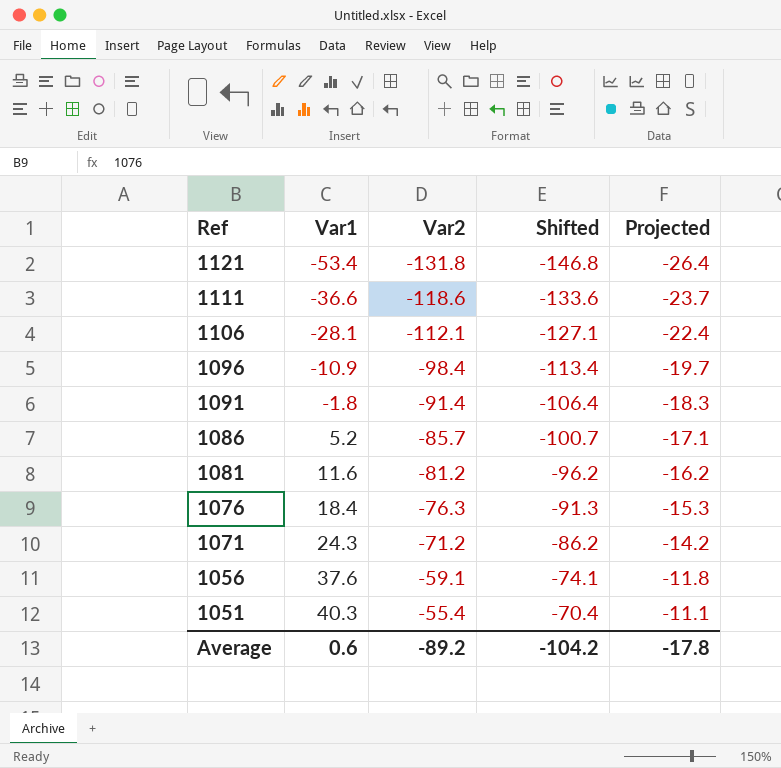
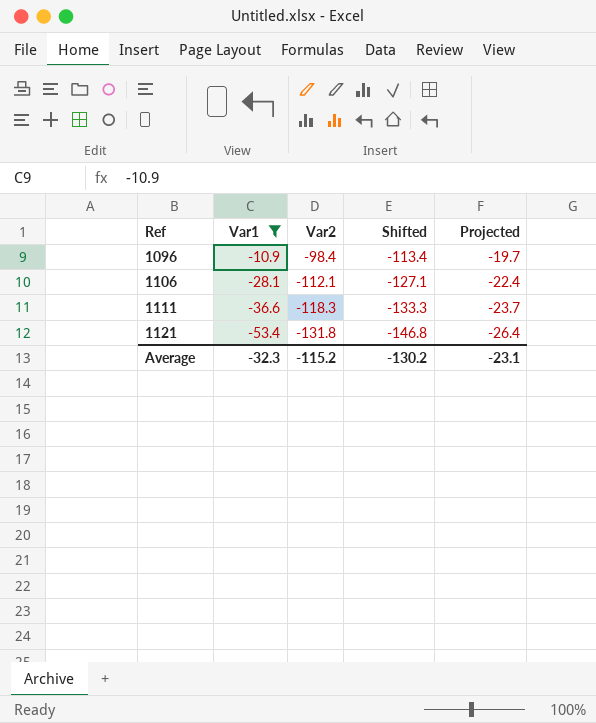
filter: none -> Var1 <= -10.9
row order: Ref descending -> Ref ascending
1111 | Var2: -118.6 -> -118.3
1111 | Shifted: -133.6 -> -133.3
Average | Var1: 0.6 -> -32.3
Average | Var2: -89.2 -> -115.2
Average | Shifted: -104.2 -> -130.2
Average | Projected: -17.8 -> -23.1

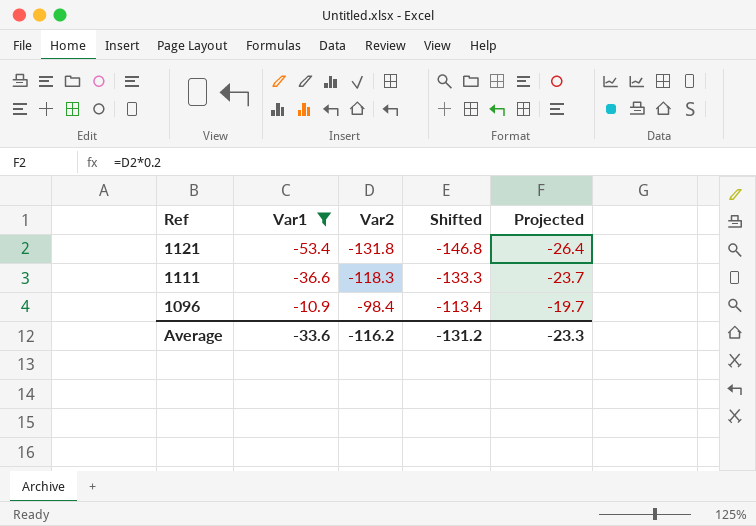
row order: Ref ascending -> Ref descending
row 1106: -28.1 | -112.1 | -127.1 | -22.4 -> none
Average | Var1: -32.3 -> -33.6
Average | Var2: -115.2 -> -116.2
Average | Shifted: -130.2 -> -131.2
Average | Projected: -23.1 -> -23.3

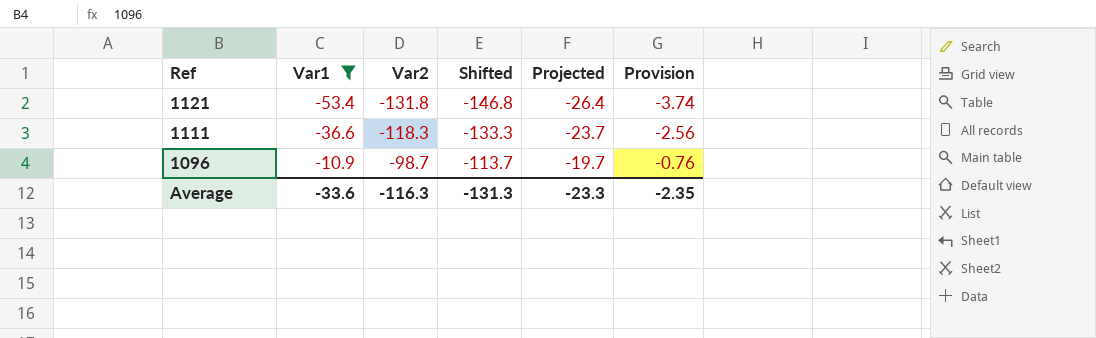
column Provision | formula: none -> [Var1] * 0.07
1096 | Var2: -98.4 -> -98.7
1096 | Shifted: -113.4 -> -113.7
Average | Var2: -116.2 -> -116.3
Average | Shifted: -131.2 -> -131.3

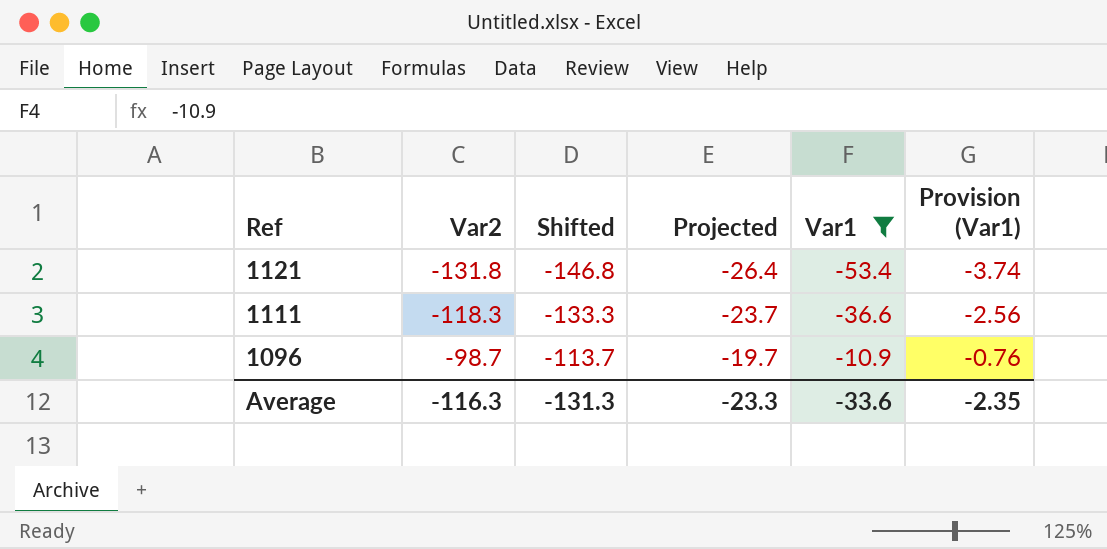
column Var1 | position: 2 -> 5
column name: Provision -> Provision (Var1)

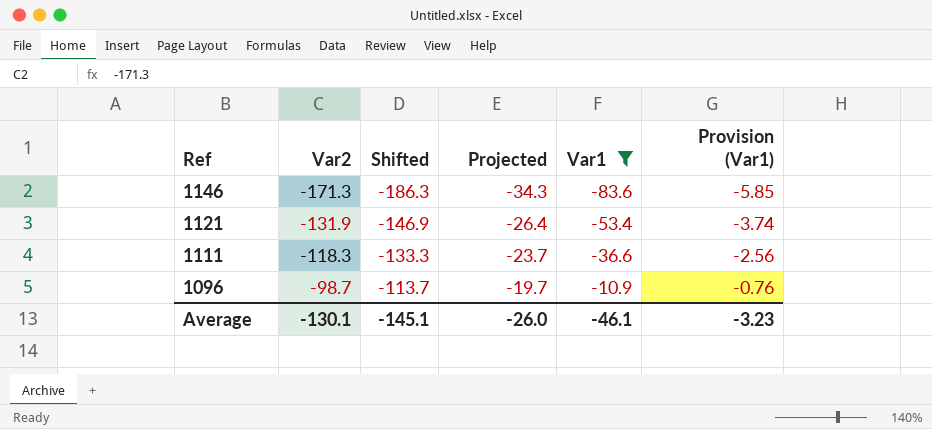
row 1146: none -> -171.3 | -186.3 | -34.3 | -83.6 | -5.85
1121 | Var2: -131.8 -> -131.9
1121 | Shifted: -146.8 -> -146.9
Average | Var2: -116.3 -> -130.1
Average | Shifted: -131.3 -> -145.1
Average | Projected: -23.3 -> -26.0
Average | Var1: -33.6 -> -46.1
Average | Provision (Var1): -2.35 -> -3.23

